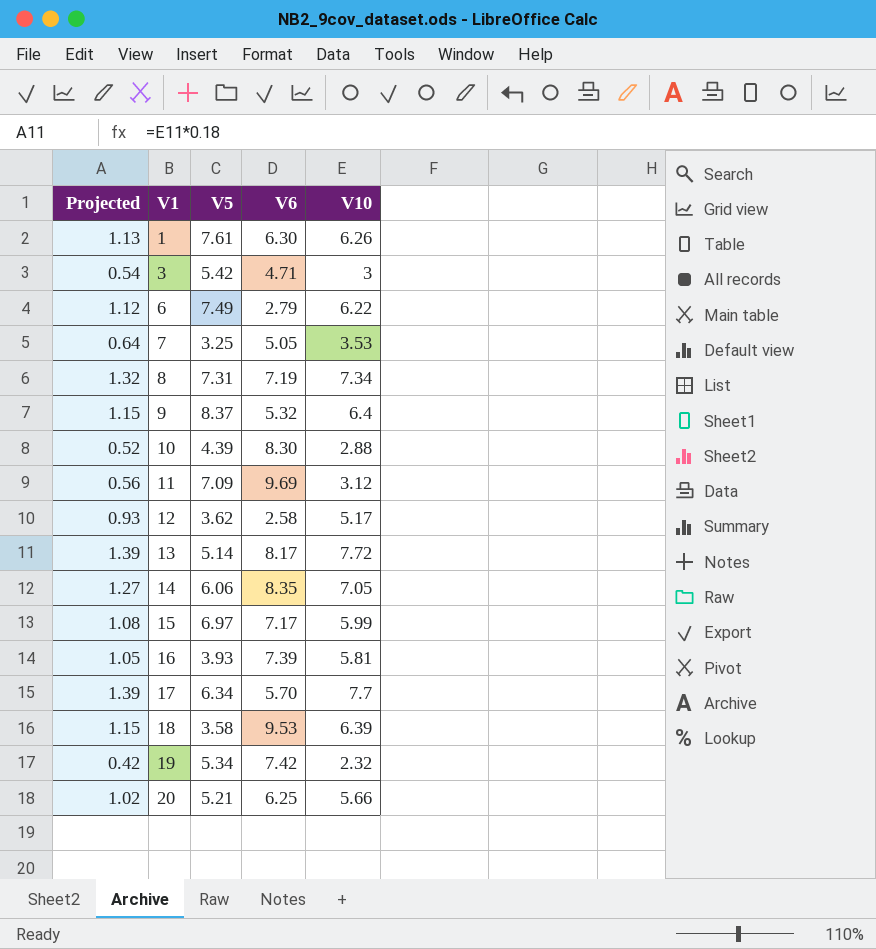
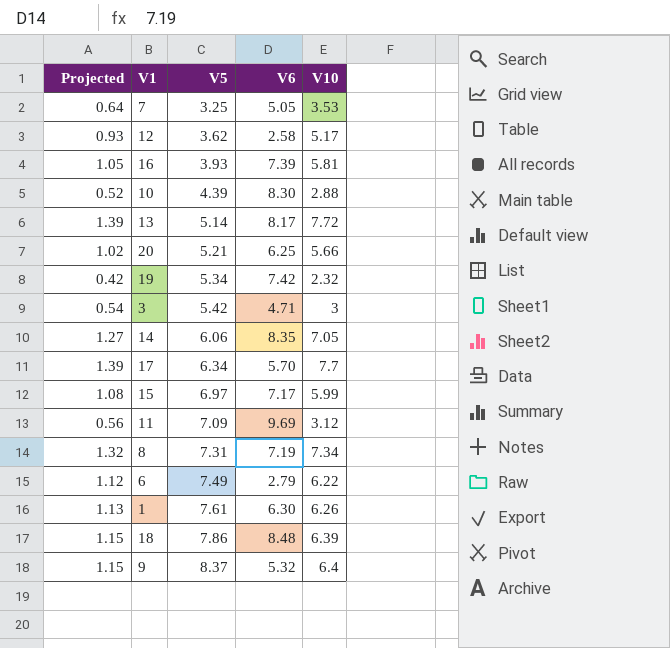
row order: V1 ascending -> V5 ascending
18 | V5: 3.58 -> 7.86
18 | V6: 9.53 -> 8.48

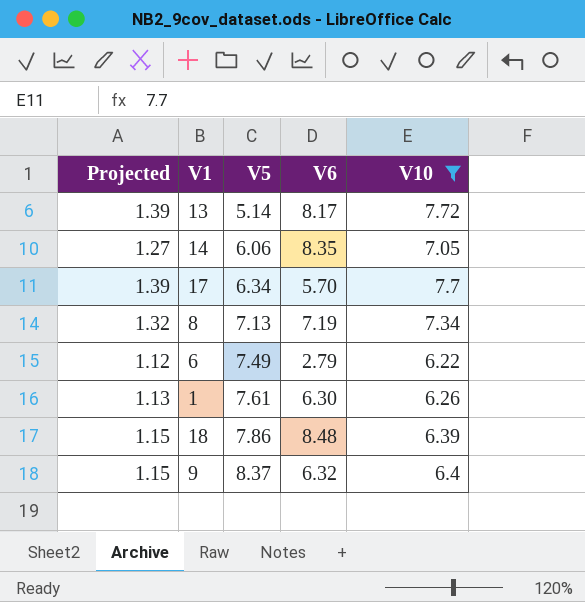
filter: none -> V10 >= 6.22
8 | V5: 7.31 -> 7.13
9 | V6: 5.32 -> 6.32

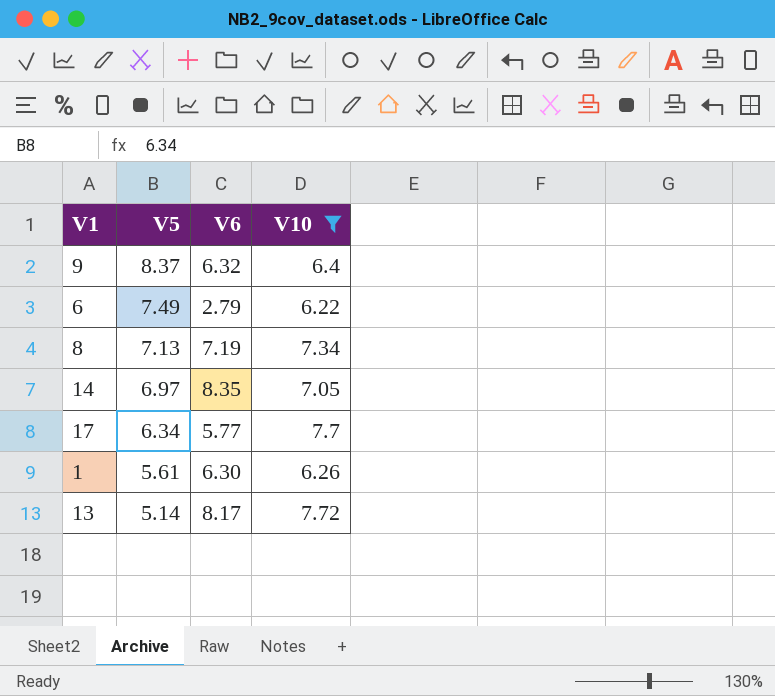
row order: V5 ascending -> V5 descending
column Projected | formula: [V10] * 0.18 -> none
row 18: 1.15 | 7.86 | 8.48 | 6.39 -> none
14 | V5: 6.06 -> 6.97
17 | V6: 5.70 -> 5.77
1 | V5: 7.61 -> 5.61

